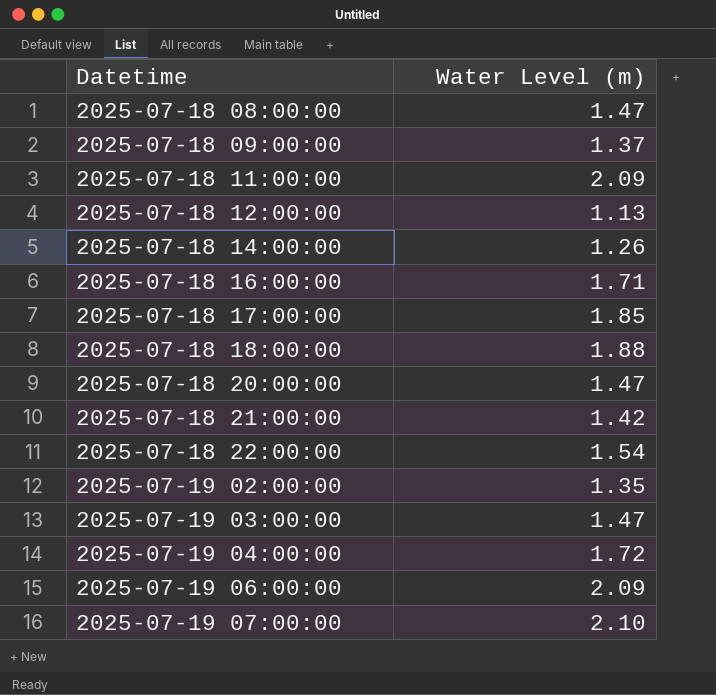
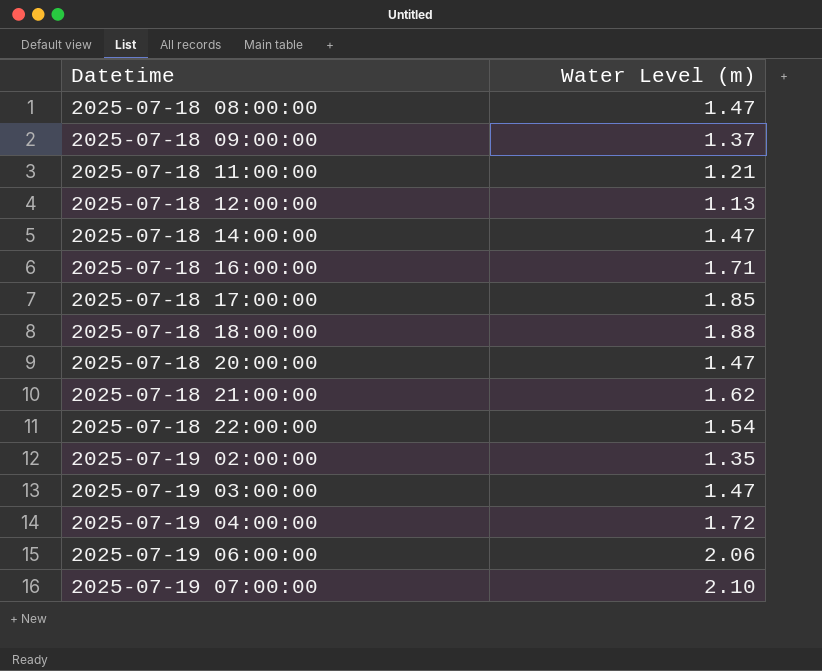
2025-07-18 11:00:00 | Water Level (m): 2.09 -> 1.21
2025-07-18 14:00:00 | Water Level (m): 1.26 -> 1.47
2025-07-18 21:00:00 | Water Level (m): 1.42 -> 1.62
2025-07-19 06:00:00 | Water Level (m): 2.09 -> 2.06

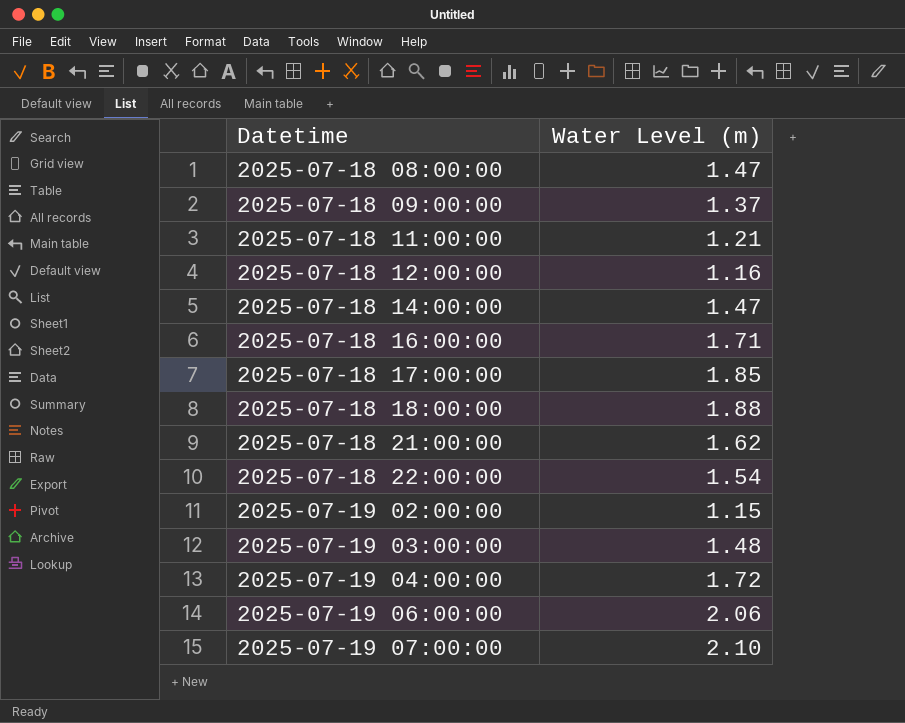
row 2025-07-18 20:00:00: 1.47 -> none
2025-07-18 12:00:00 | Water Level (m): 1.13 -> 1.16
2025-07-19 02:00:00 | Water Level (m): 1.35 -> 1.15
2025-07-19 03:00:00 | Water Level (m): 1.47 -> 1.48

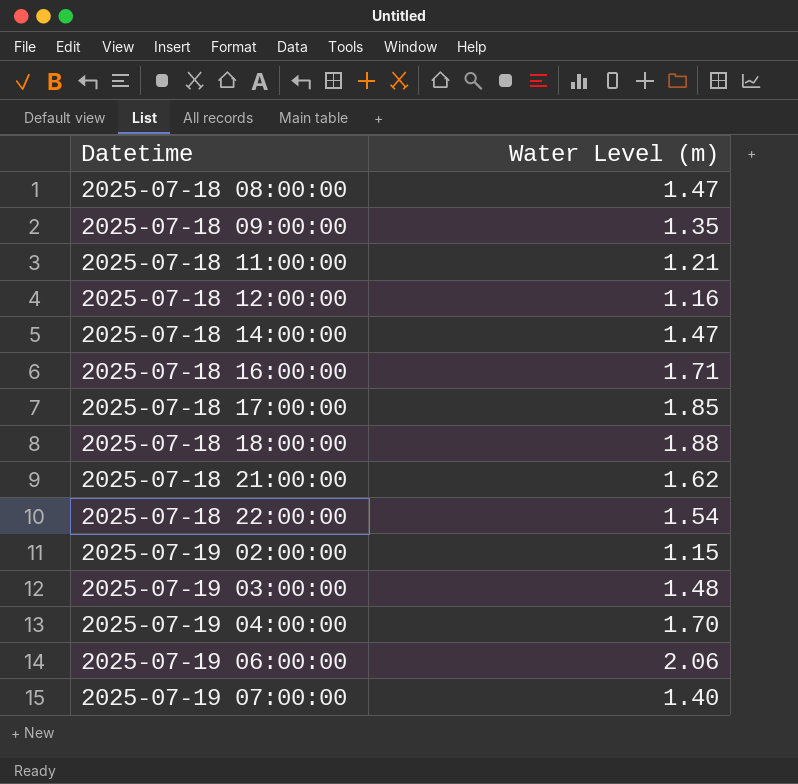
2025-07-18 09:00:00 | Water Level (m): 1.37 -> 1.35
2025-07-19 04:00:00 | Water Level (m): 1.72 -> 1.70
2025-07-19 07:00:00 | Water Level (m): 2.10 -> 1.40

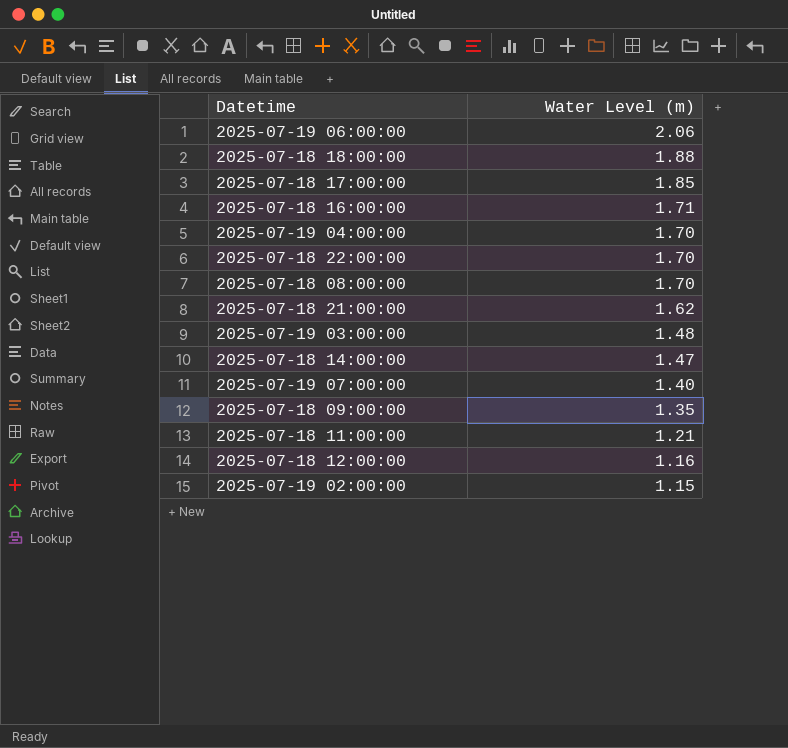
row order: Datetime ascending -> Water Level (m) descending
2025-07-18 22:00:00 | Water Level (m): 1.54 -> 1.70
2025-07-18 08:00:00 | Water Level (m): 1.47 -> 1.70

